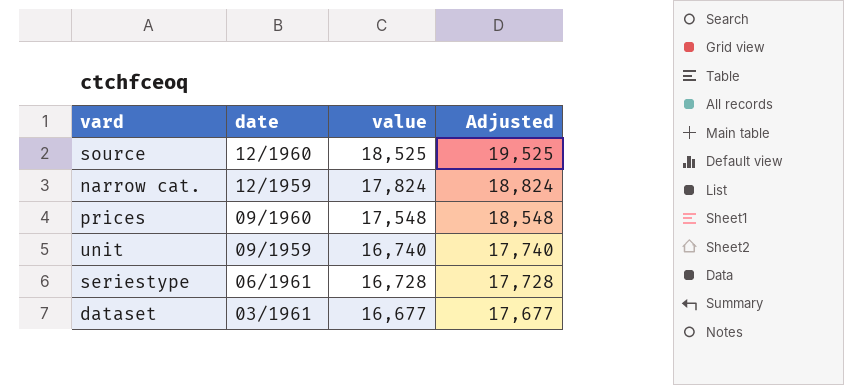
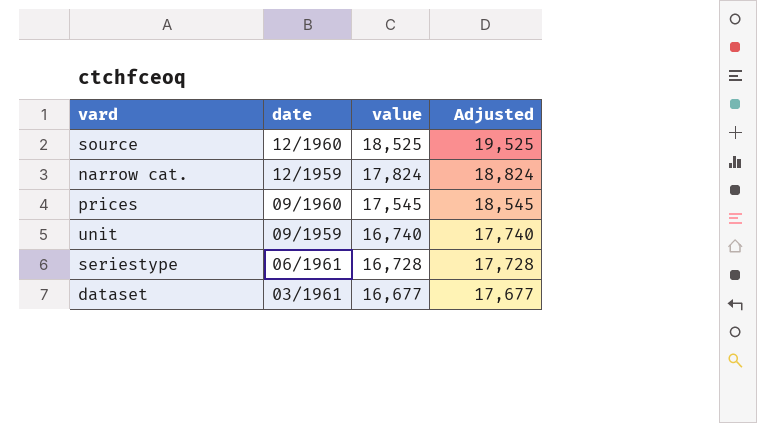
prices | value: 17,548 -> 17,545
prices | Adjusted: 18,548 -> 18,545

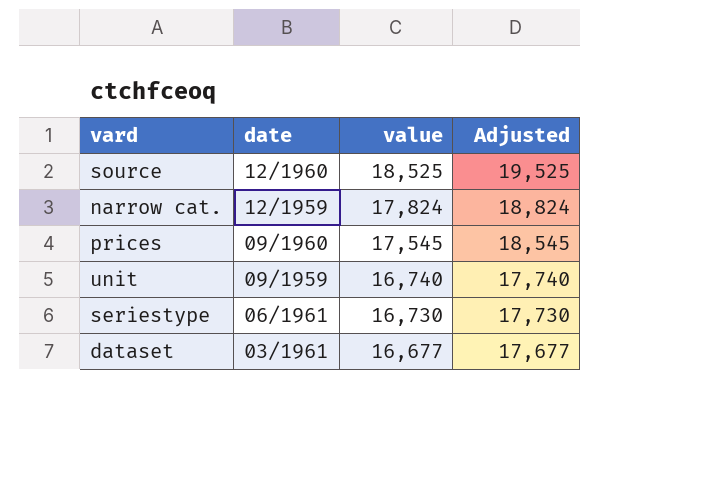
seriestype | value: 16,728 -> 16,730
seriestype | Adjusted: 17,728 -> 17,730

